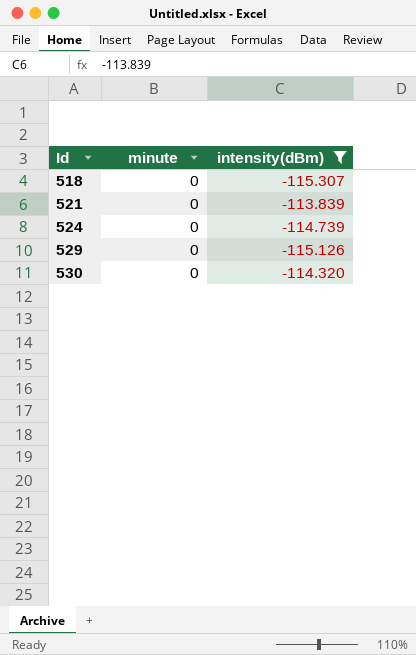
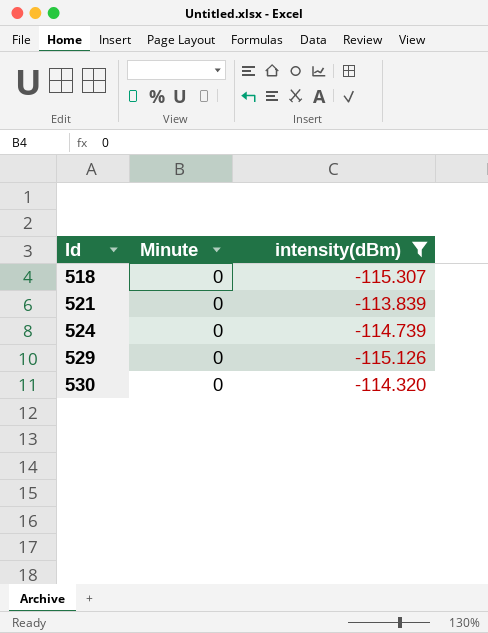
column name: minute -> Minute

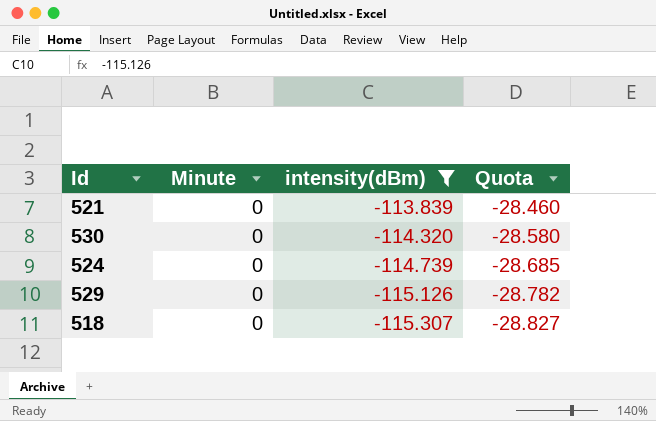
row order: Id ascending -> intensity(dBm) descending
column Quota | formula: none -> [intensity(dBm)] * 0.25

